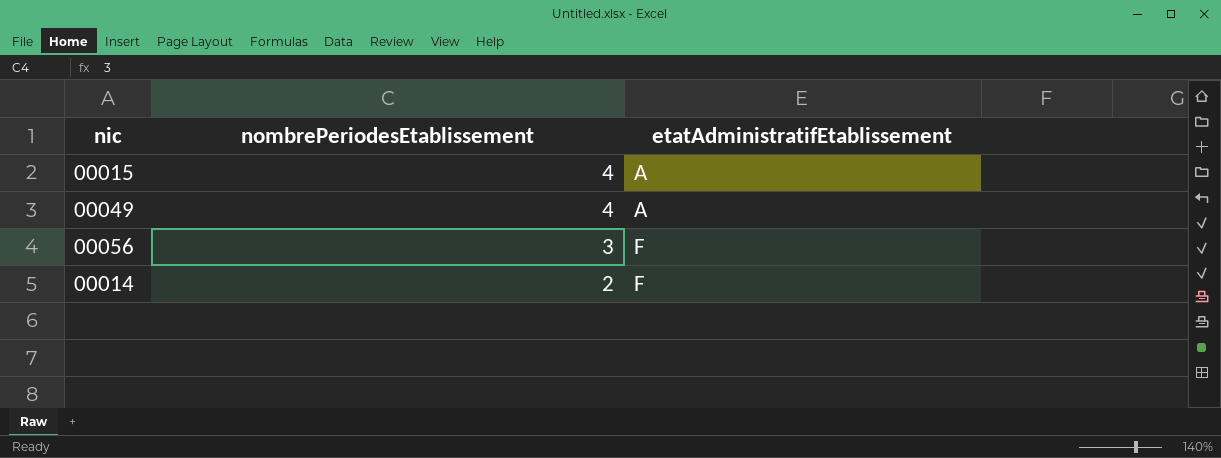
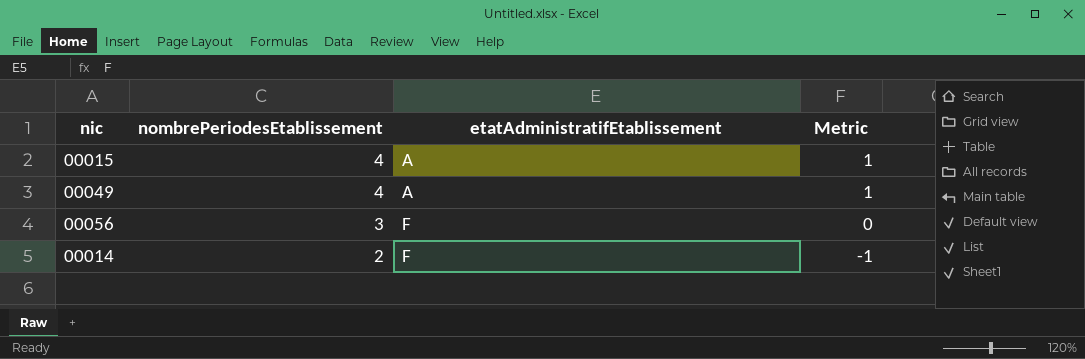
column Metric | formula: none -> [nombrePeriodesEtablissement] - 3

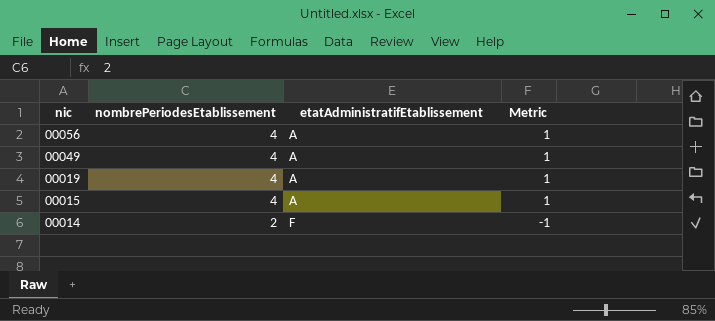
row order: nombrePeriodesEtablissement descending -> nic descending
00056 | nombrePeriodesEtablissement: 3 -> 4
00056 | etatAdministratifEtablissement: F -> A
00056 | Metric: 0 -> 1
row 00019: none -> 4 | A | 1

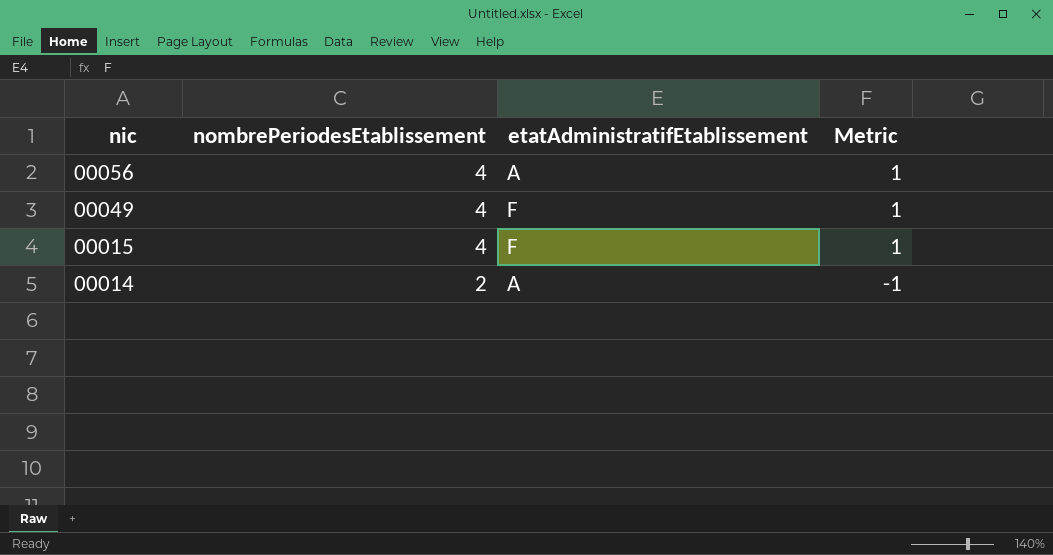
row 00019: 4 | A | 1 -> none
00049 | etatAdministratifEtablissement: A -> F
00015 | etatAdministratifEtablissement: A -> F
00014 | etatAdministratifEtablissement: F -> A

